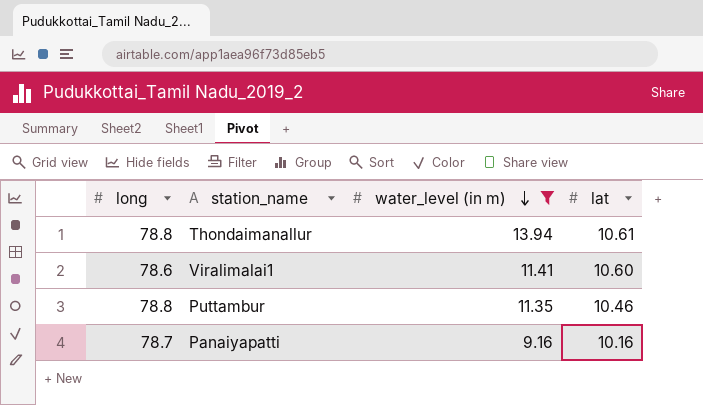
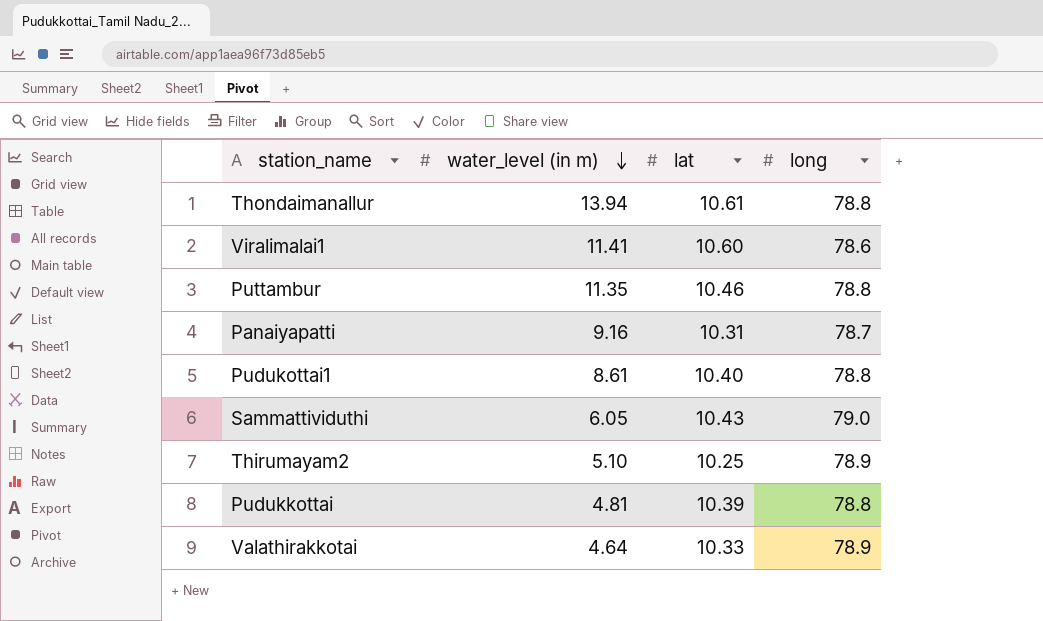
filter: water_level (in m) >= 9.16 -> none
column long | position: 1 -> 4
Panaiyapatti | lat: 10.16 -> 10.31

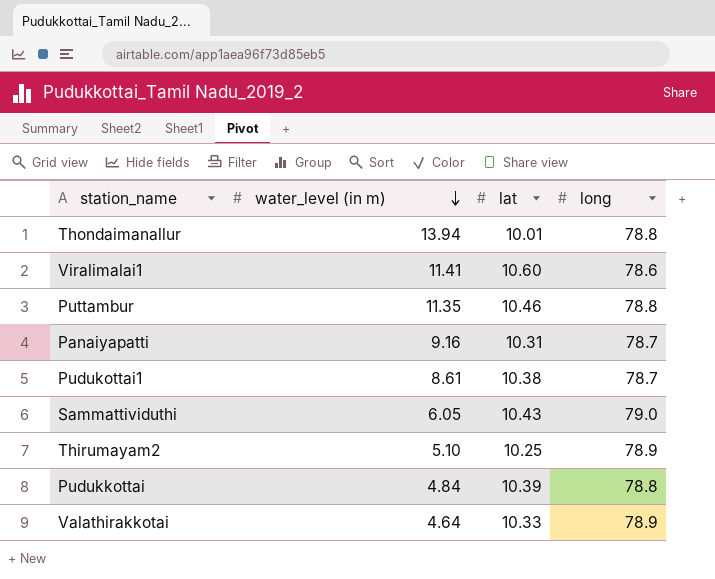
Thondaimanallur | lat: 10.61 -> 10.01
Pudukottai1 | lat: 10.40 -> 10.38
Pudukottai1 | long: 78.8 -> 78.7
Pudukkottai | water_level (in m): 4.81 -> 4.84

